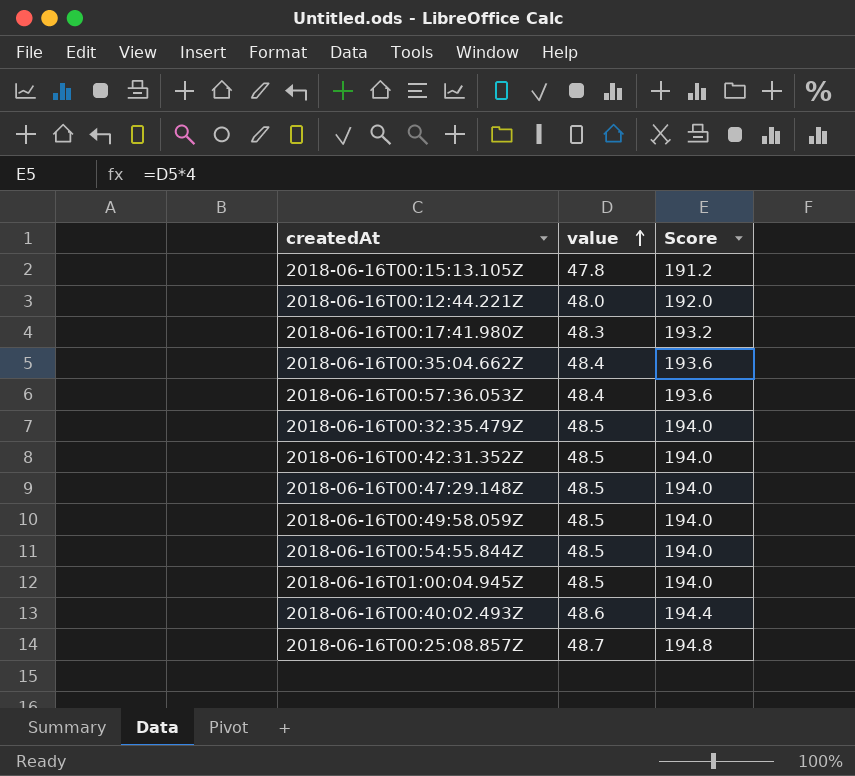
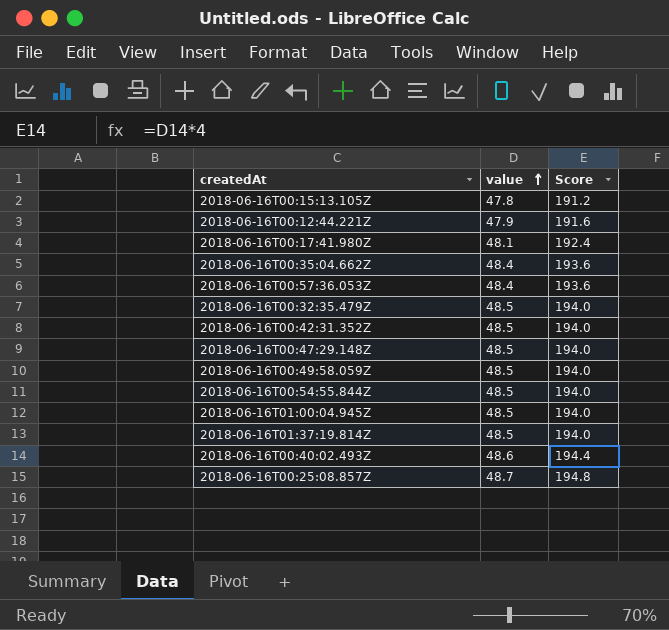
2018-06-16T00:12:44.221Z | value: 48.0 -> 47.9
2018-06-16T00:12:44.221Z | Score: 192.0 -> 191.6
2018-06-16T00:17:41.980Z | value: 48.3 -> 48.1
2018-06-16T00:17:41.980Z | Score: 193.2 -> 192.4
row 2018-06-16T01:37:19.814Z: none -> 48.5 | 194.0

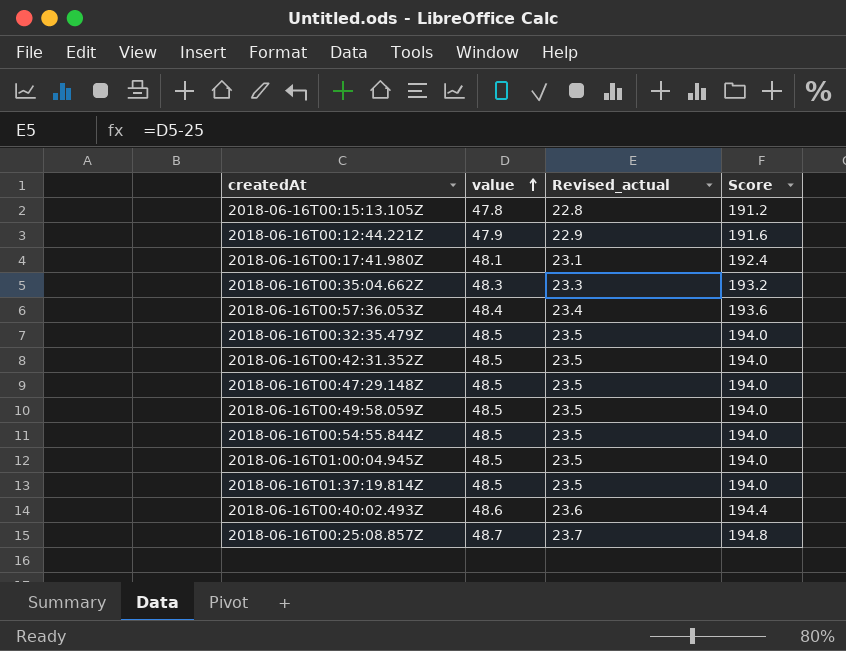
column Revised_actual | formula: none -> [value] - 25
2018-06-16T00:35:04.662Z | value: 48.4 -> 48.3
2018-06-16T00:35:04.662Z | Score: 193.6 -> 193.2

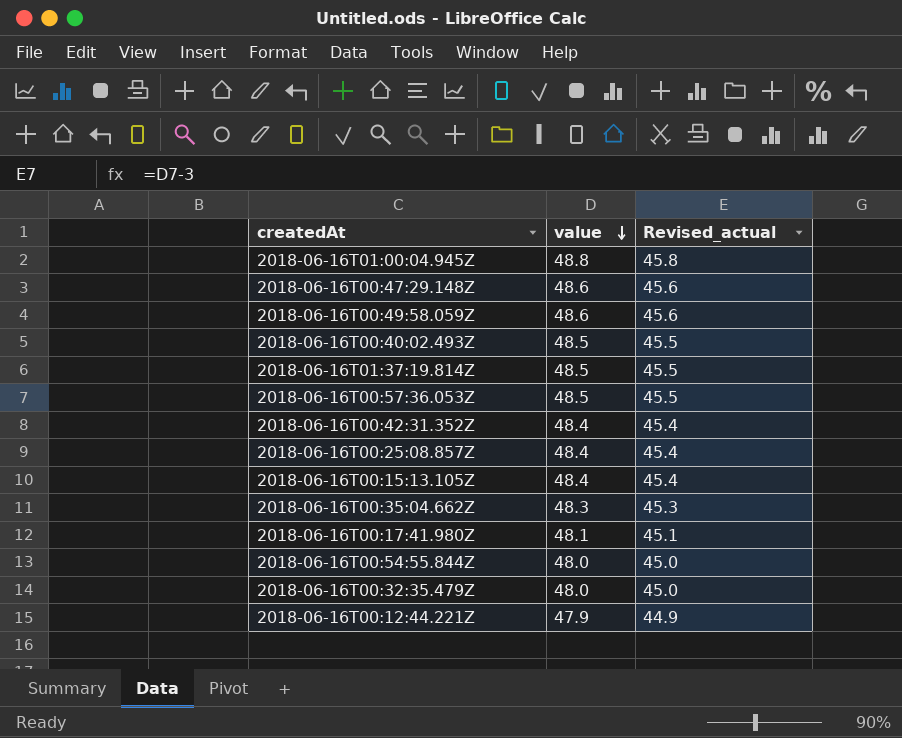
row order: value ascending -> value descending
column Score | formula: [value] * 4 -> none
column Revised_actual | formula: [value] - 25 -> [value] - 3
2018-06-16T01:00:04.945Z | value: 48.5 -> 48.8
2018-06-16T00:47:29.148Z | value: 48.5 -> 48.6
2018-06-16T00:49:58.059Z | value: 48.5 -> 48.6
2018-06-16T00:40:02.493Z | value: 48.6 -> 48.5
2018-06-16T00:57:36.053Z | value: 48.4 -> 48.5
2018-06-16T00:42:31.352Z | value: 48.5 -> 48.4
2018-06-16T00:25:08.857Z | value: 48.7 -> 48.4
2018-06-16T00:15:13.105Z | value: 47.8 -> 48.4
2018-06-16T00:54:55.844Z | value: 48.5 -> 48.0
2018-06-16T00:32:35.479Z | value: 48.5 -> 48.0

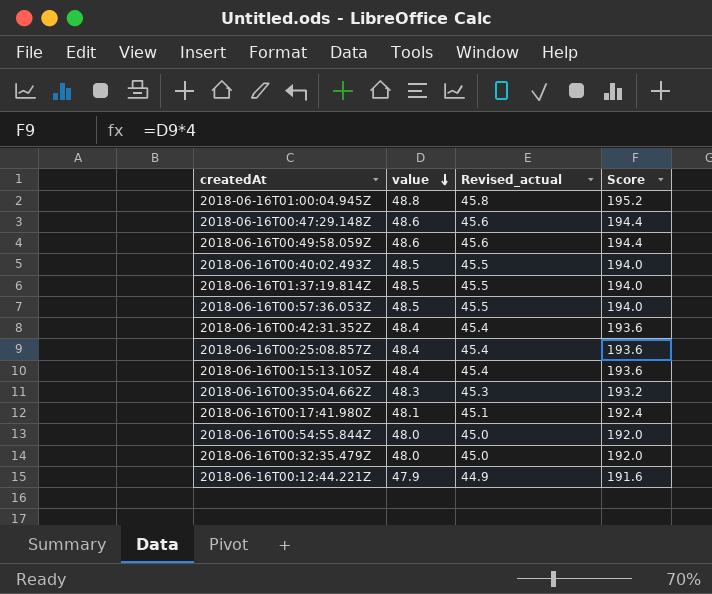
column Score | formula: none -> [value] * 4

